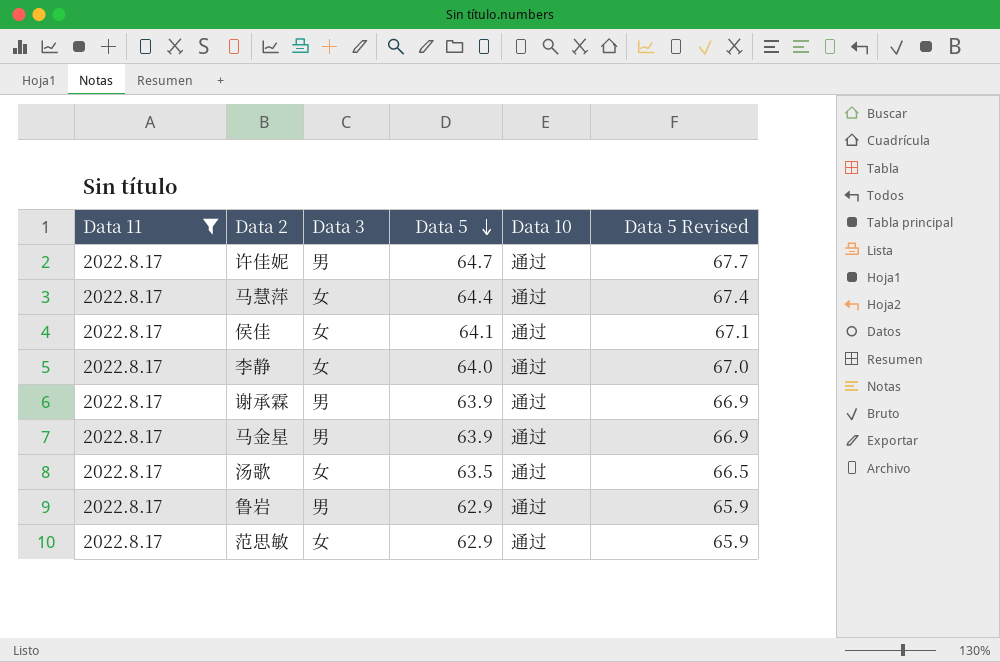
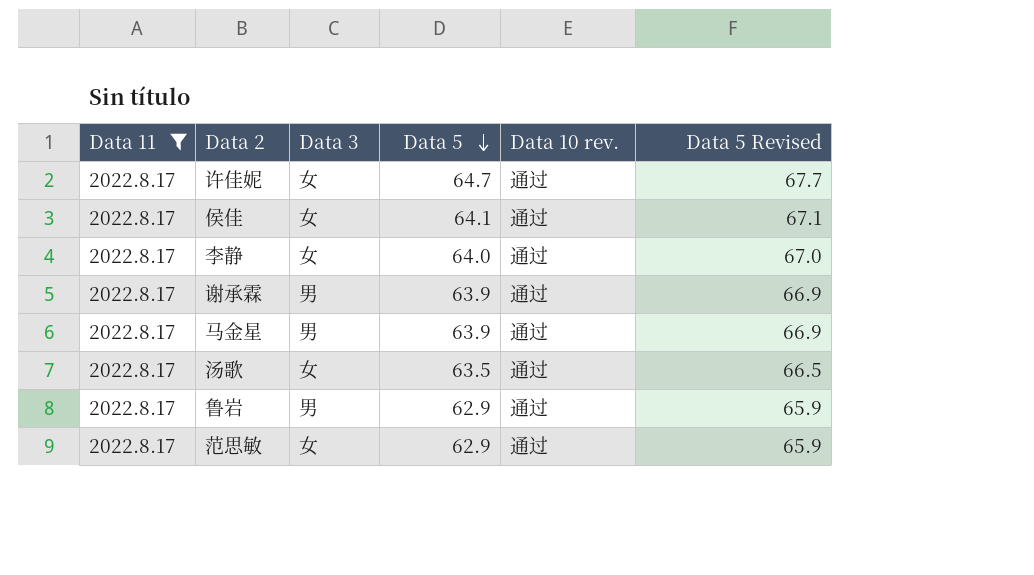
column name: Data 10 -> Data 10 rev.
row 马慧萍: 2022.8.17 | 女 | 64.4 | 通过 | 67.4 -> none
许佳妮 | Data 3: 男 -> 女

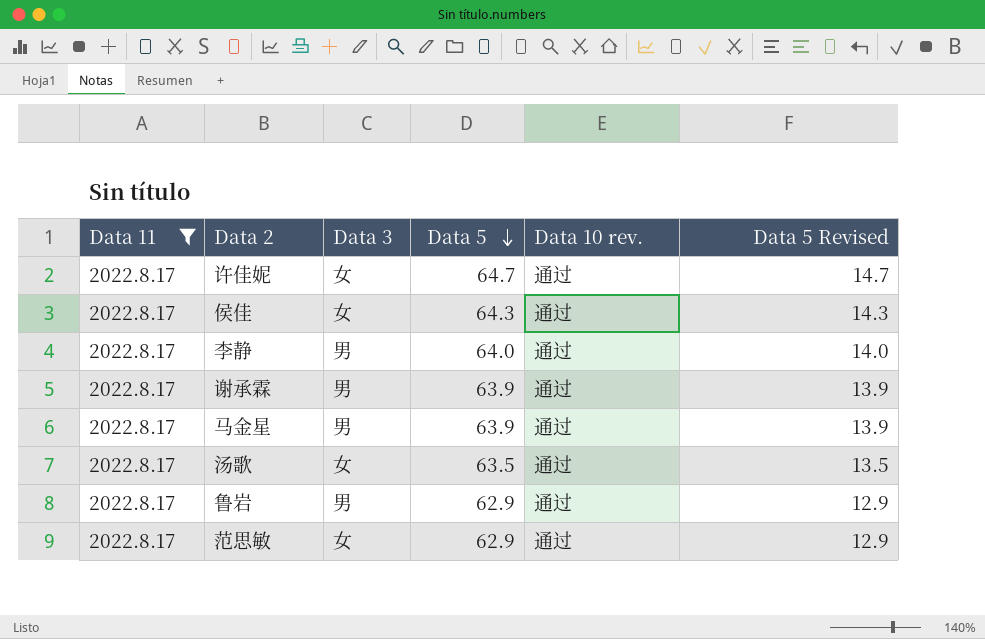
column Data 5 Revised | formula: [Data 5] + 3 -> [Data 5] - 50
侯佳 | Data 5: 64.1 -> 64.3
李静 | Data 3: 女 -> 男

